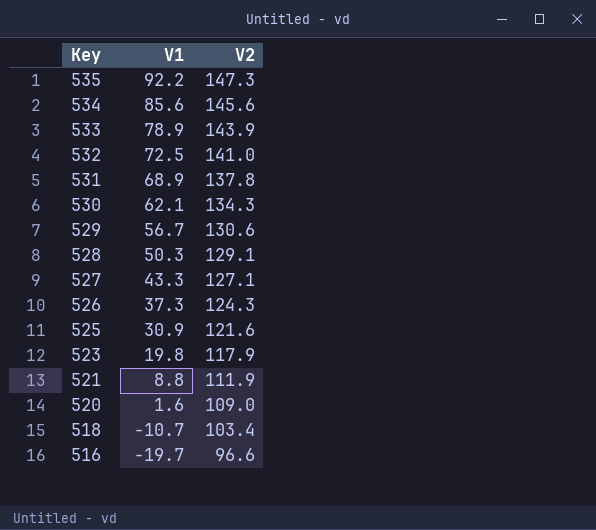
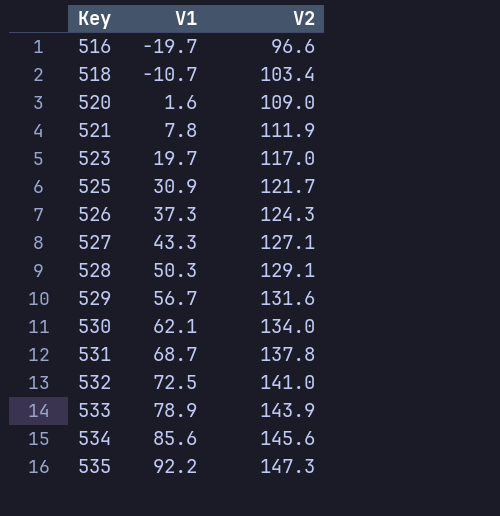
row order: Key descending -> Key ascending
521 | V1: 8.8 -> 7.8
523 | V1: 19.8 -> 19.7
523 | V2: 117.9 -> 117.0
525 | V2: 121.6 -> 121.7
529 | V2: 130.6 -> 131.6
530 | V2: 134.3 -> 134.0
531 | V1: 68.9 -> 68.7

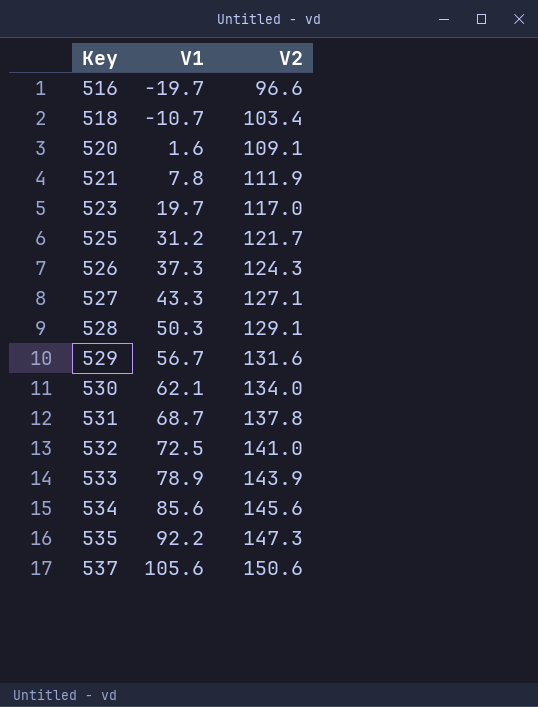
520 | V2: 109.0 -> 109.1
525 | V1: 30.9 -> 31.2
row 537: none -> 105.6 | 150.6

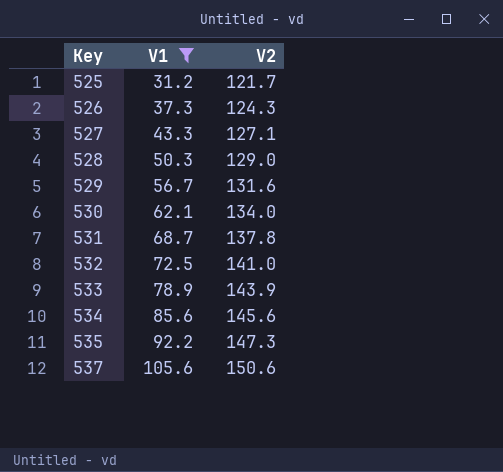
filter: none -> V1 >= 31.2
528 | V2: 129.1 -> 129.0

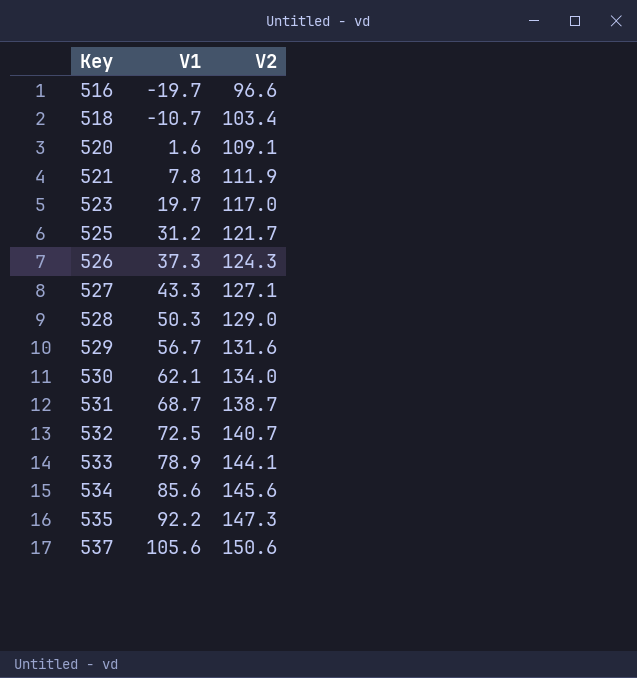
filter: V1 >= 31.2 -> none
531 | V2: 137.8 -> 138.7
532 | V2: 141.0 -> 140.7
533 | V2: 143.9 -> 144.1

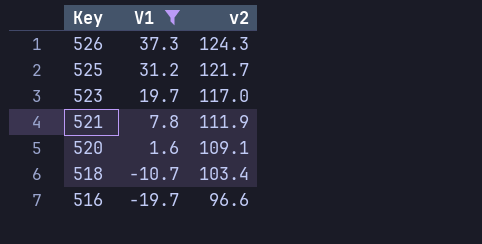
filter: none -> V1 <= 37.3
row order: Key ascending -> Key descending
column name: V2 -> v2

